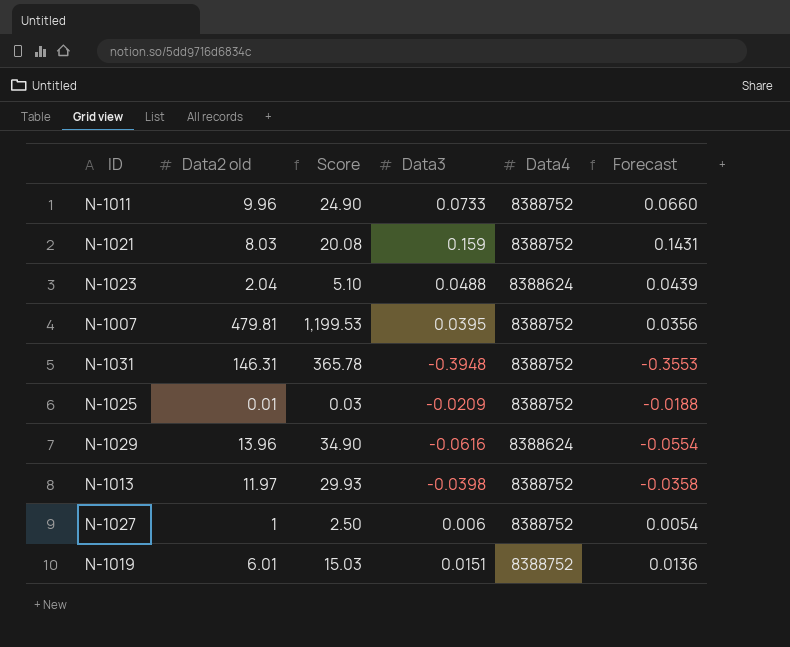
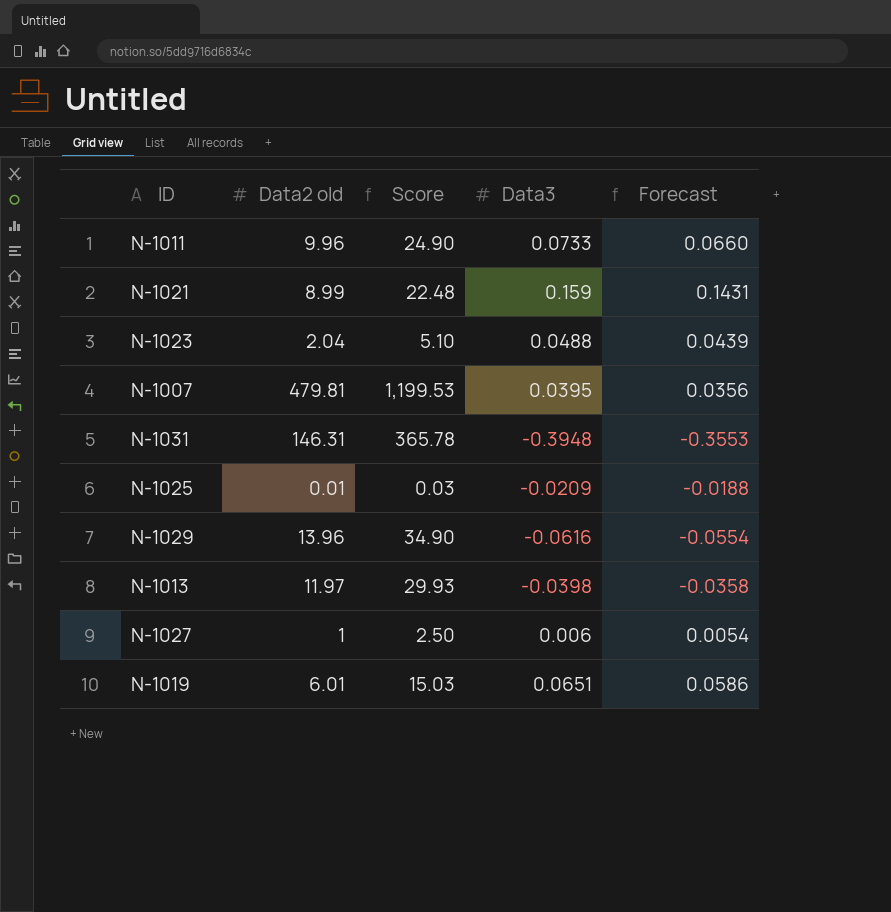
column Data4 | position: 5 -> none
N-1021 | Data2 old: 8.03 -> 8.99
N-1021 | Score: 20.08 -> 22.48
N-1019 | Data3: 0.0151 -> 0.0651
N-1019 | Forecast: 0.0136 -> 0.0586

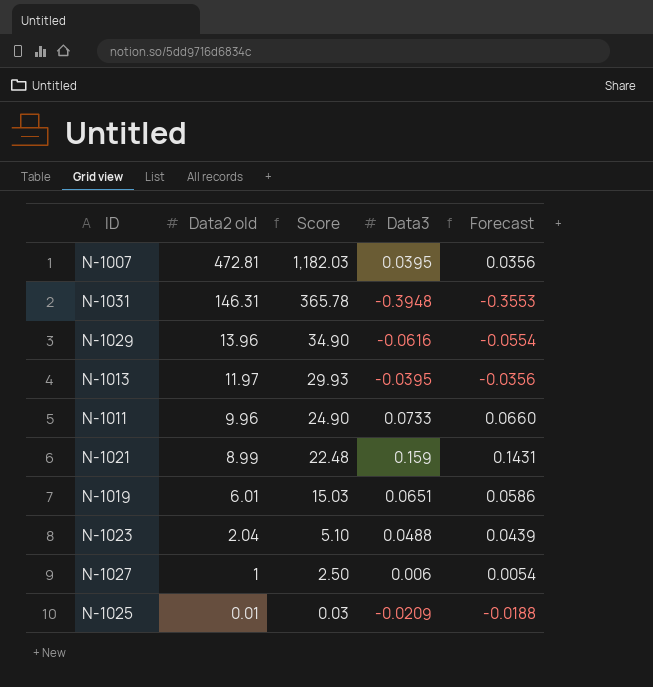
row order: none -> Data2 old descending
N-1007 | Data2 old: 479.81 -> 472.81
N-1007 | Score: 1,199.53 -> 1,182.03
N-1013 | Data3: -0.0398 -> -0.0395
N-1013 | Forecast: -0.0358 -> -0.0356

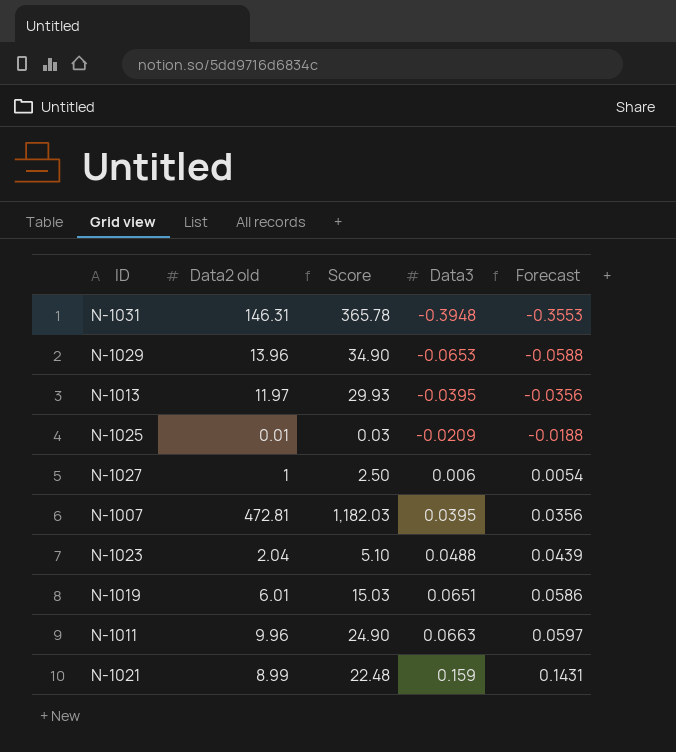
row order: Data2 old descending -> Data3 ascending
N-1029 | Data3: -0.0616 -> -0.0653
N-1029 | Forecast: -0.0554 -> -0.0588
N-1011 | Data3: 0.0733 -> 0.0663
N-1011 | Forecast: 0.0660 -> 0.0597

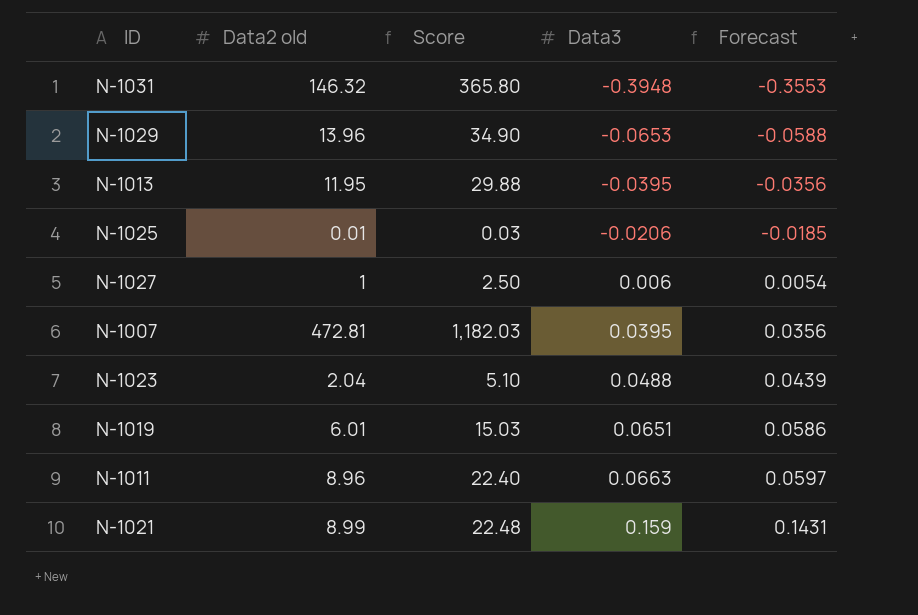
N-1031 | Data2 old: 146.31 -> 146.32
N-1031 | Score: 365.78 -> 365.80
N-1013 | Data2 old: 11.97 -> 11.95
N-1013 | Score: 29.93 -> 29.88
N-1025 | Data3: -0.0209 -> -0.0206
N-1025 | Forecast: -0.0188 -> -0.0185
N-1011 | Data2 old: 9.96 -> 8.96
N-1011 | Score: 24.90 -> 22.40

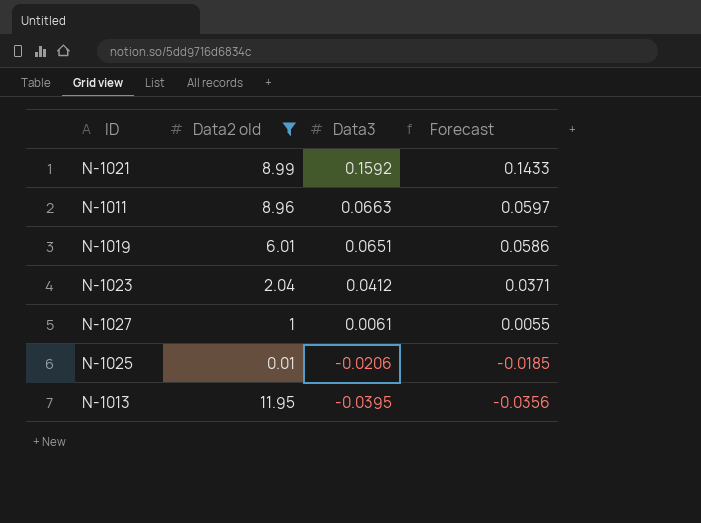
filter: none -> Data2 old <= 11.95
row order: Data3 ascending -> Data3 descending
column Score | formula: [Data2 old] * 2.5 -> none
N-1021 | Data3: 0.159 -> 0.1592
N-1021 | Forecast: 0.1431 -> 0.1433
N-1023 | Data3: 0.0488 -> 0.0412
N-1023 | Forecast: 0.0439 -> 0.0371
N-1027 | Data3: 0.006 -> 0.0061
N-1027 | Forecast: 0.0054 -> 0.0055

